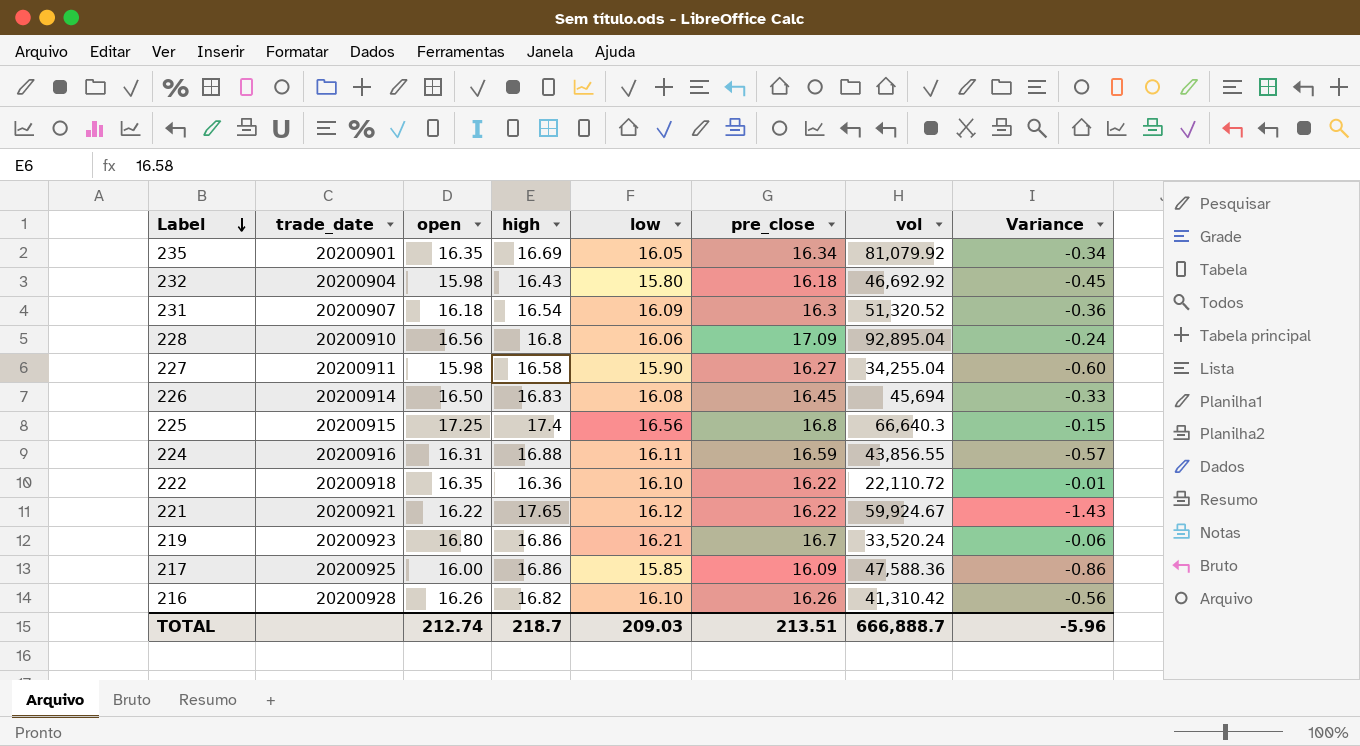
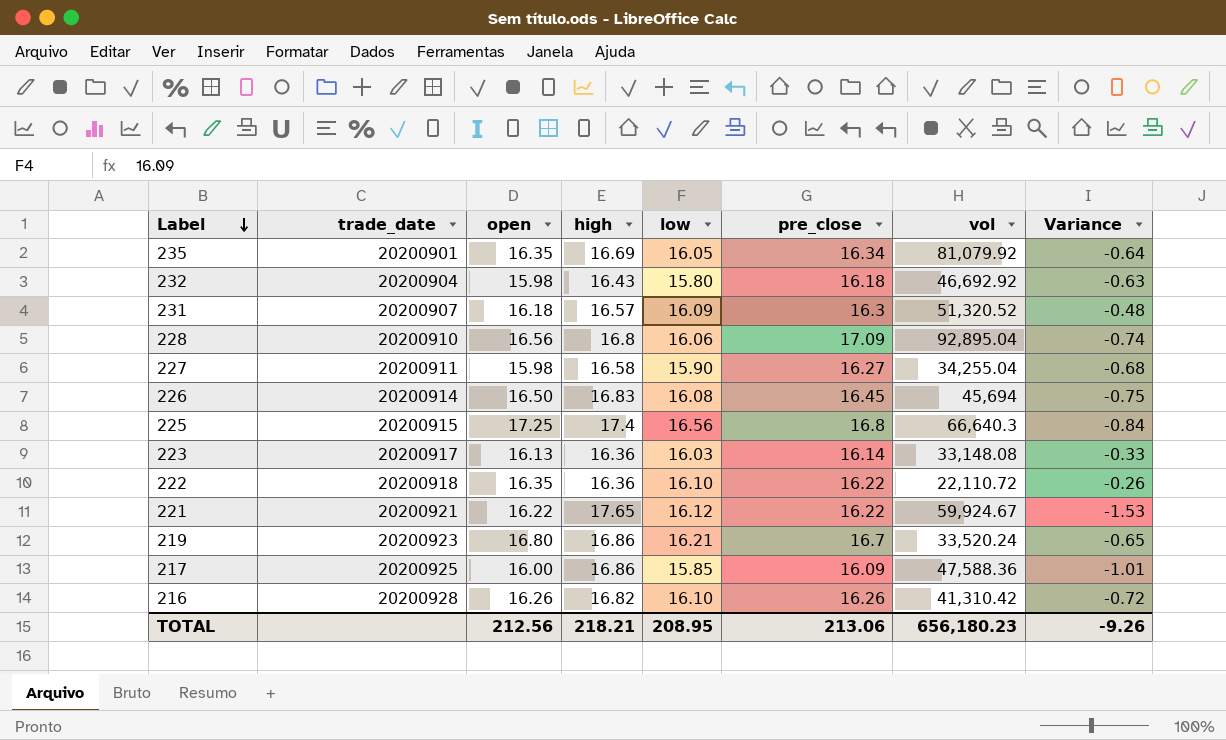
column Variance | formula: [open] - [high] -> [low] - [high]
row 224: 20200916 | 16.31 | 16.88 | 16.11 | 16.59 | 43,856.55 | -0.57 -> none
231 | high: 16.54 -> 16.57
row 223: none -> 20200917 | 16.13 | 16.36 | 16.03 | 16.14 | 33,148.08 | -0.33
TOTAL | open: 212.74 -> 212.56
TOTAL | high: 218.7 -> 218.21
TOTAL | low: 209.03 -> 208.95
TOTAL | pre_close: 213.51 -> 213.06
TOTAL | vol: 666,888.7 -> 656,180.23
TOTAL | Variance: -5.96 -> -9.26

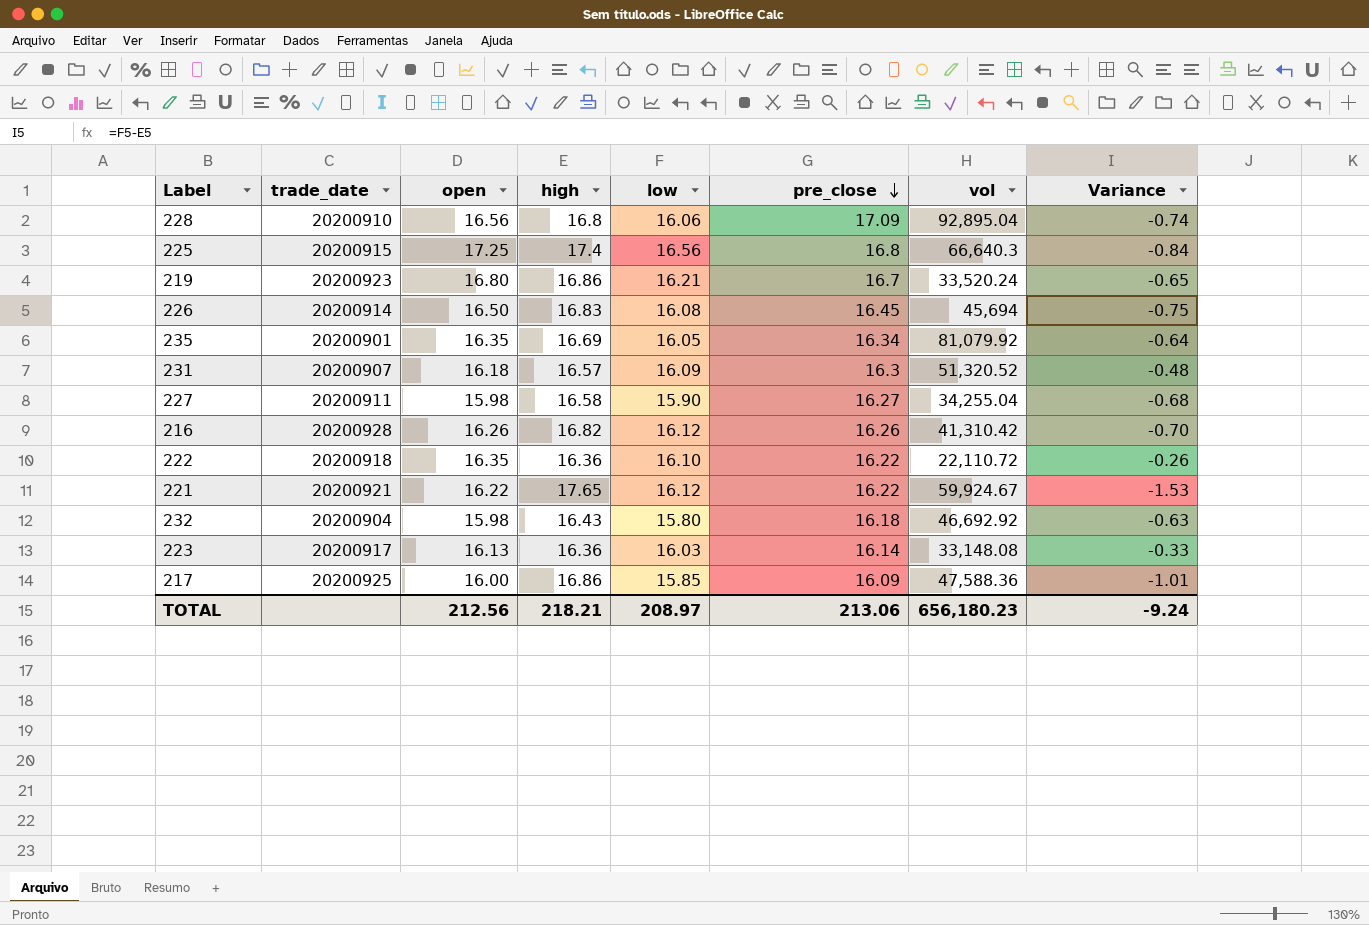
row order: Label descending -> pre_close descending
216 | low: 16.10 -> 16.12
216 | Variance: -0.72 -> -0.70
TOTAL | low: 208.95 -> 208.97
TOTAL | Variance: -9.26 -> -9.24

